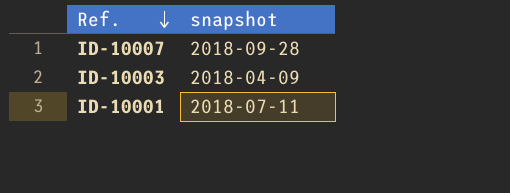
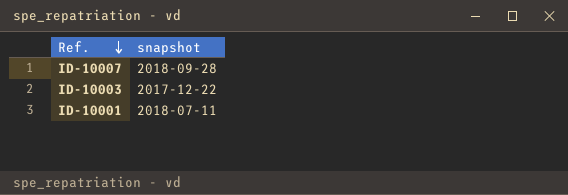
ID-10003 | snapshot: 2018-04-09 -> 2017-12-22

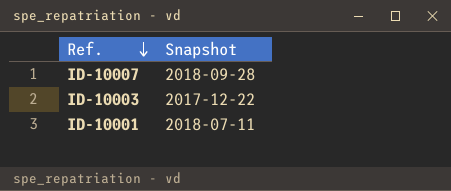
column name: snapshot -> Snapshot

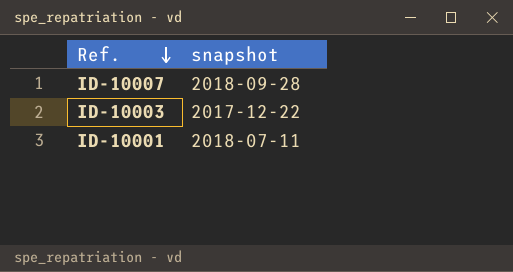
column name: Snapshot -> snapshot

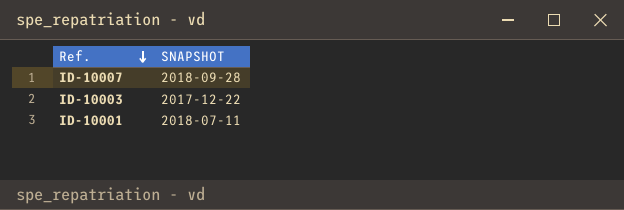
column name: snapshot -> SNAPSHOT

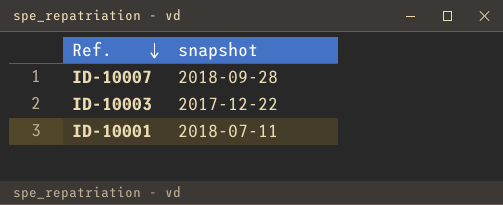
column name: SNAPSHOT -> snapshot

